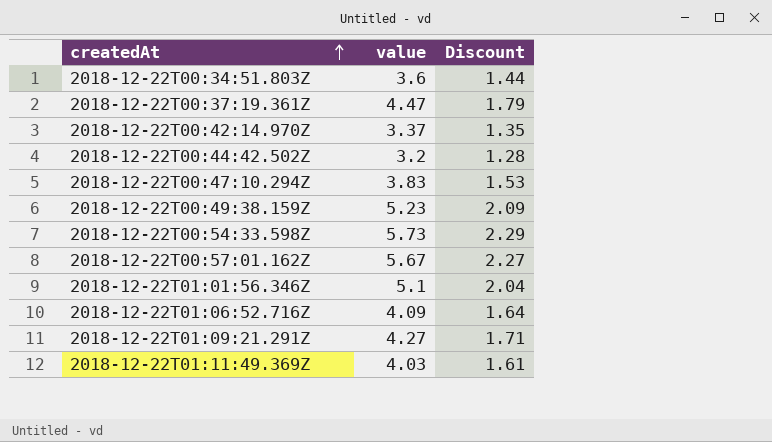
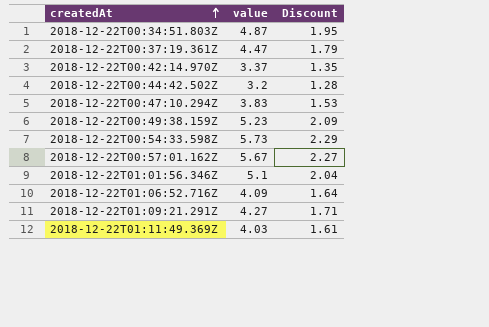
2018-12-22T00:34:51.803Z | value: 3.6 -> 4.87
2018-12-22T00:34:51.803Z | Discount: 1.44 -> 1.95

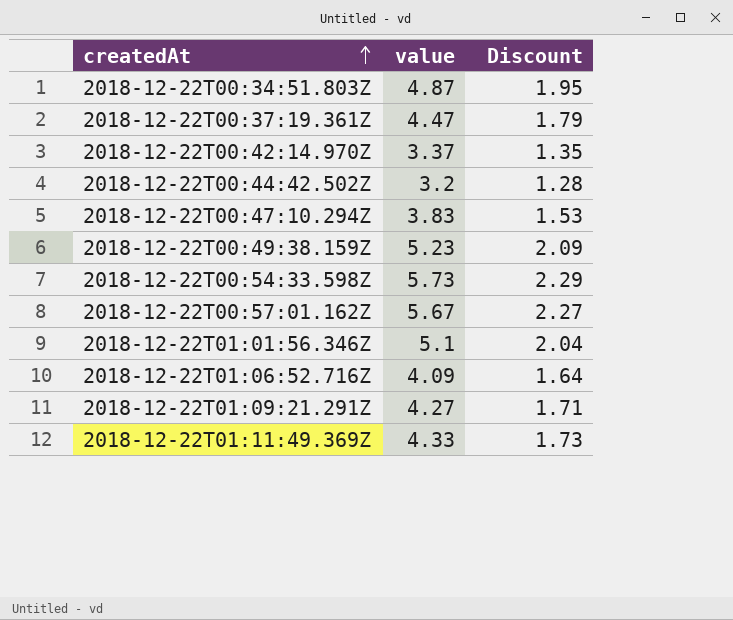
2018-12-22T01:11:49.369Z | value: 4.03 -> 4.33
2018-12-22T01:11:49.369Z | Discount: 1.61 -> 1.73

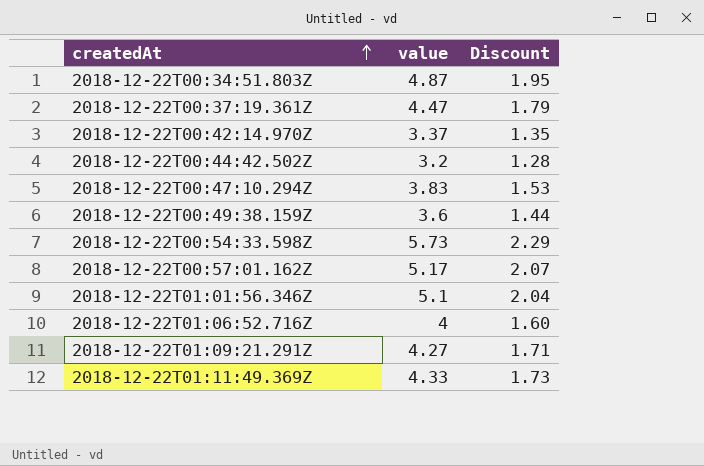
2018-12-22T00:49:38.159Z | value: 5.23 -> 3.6
2018-12-22T00:49:38.159Z | Discount: 2.09 -> 1.44
2018-12-22T00:57:01.162Z | value: 5.67 -> 5.17
2018-12-22T00:57:01.162Z | Discount: 2.27 -> 2.07
2018-12-22T01:06:52.716Z | value: 4.09 -> 4
2018-12-22T01:06:52.716Z | Discount: 1.64 -> 1.60

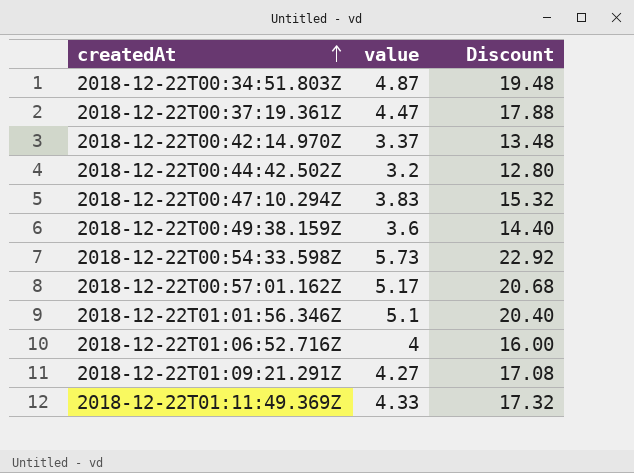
column Discount | formula: [value] * 0.4 -> [value] * 4

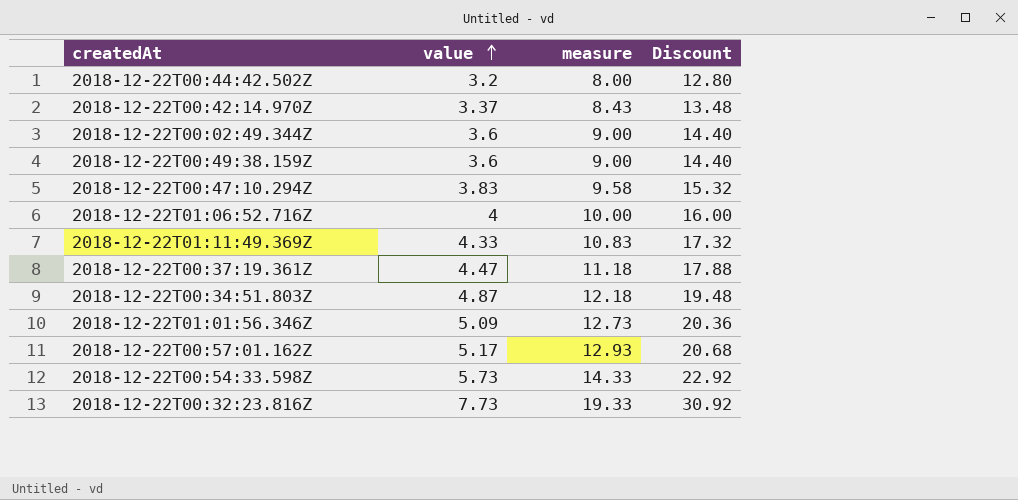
row order: createdAt ascending -> value ascending
column measure | formula: none -> [value] * 2.5
row 2018-12-22T01:09:21.291Z: 4.27 | 17.08 -> none
row 2018-12-22T00:02:49.344Z: none -> 3.6 | 9.00 | 14.40
2018-12-22T01:01:56.346Z | value: 5.1 -> 5.09
2018-12-22T01:01:56.346Z | Discount: 20.40 -> 20.36
row 2018-12-22T00:32:23.816Z: none -> 7.73 | 19.33 | 30.92

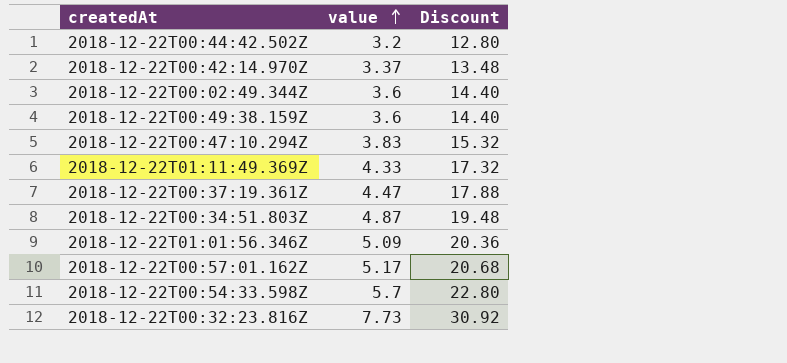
column measure | formula: [value] * 2.5 -> none
row 2018-12-22T01:06:52.716Z: 4 | 10.00 | 16.00 -> none
2018-12-22T00:54:33.598Z | value: 5.73 -> 5.7
2018-12-22T00:54:33.598Z | Discount: 22.92 -> 22.80

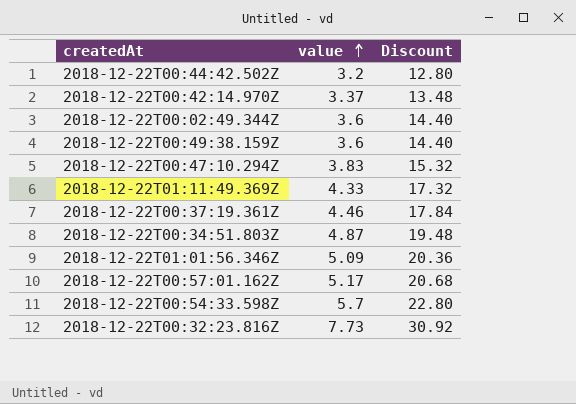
2018-12-22T00:37:19.361Z | value: 4.47 -> 4.46
2018-12-22T00:37:19.361Z | Discount: 17.88 -> 17.84

